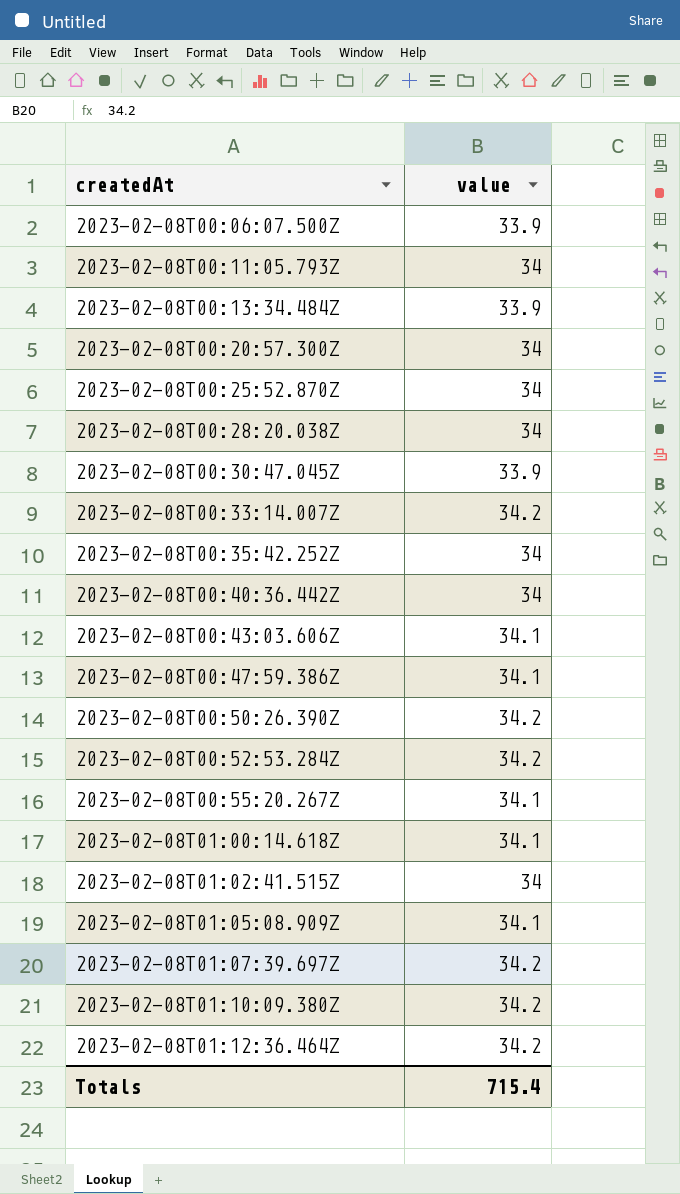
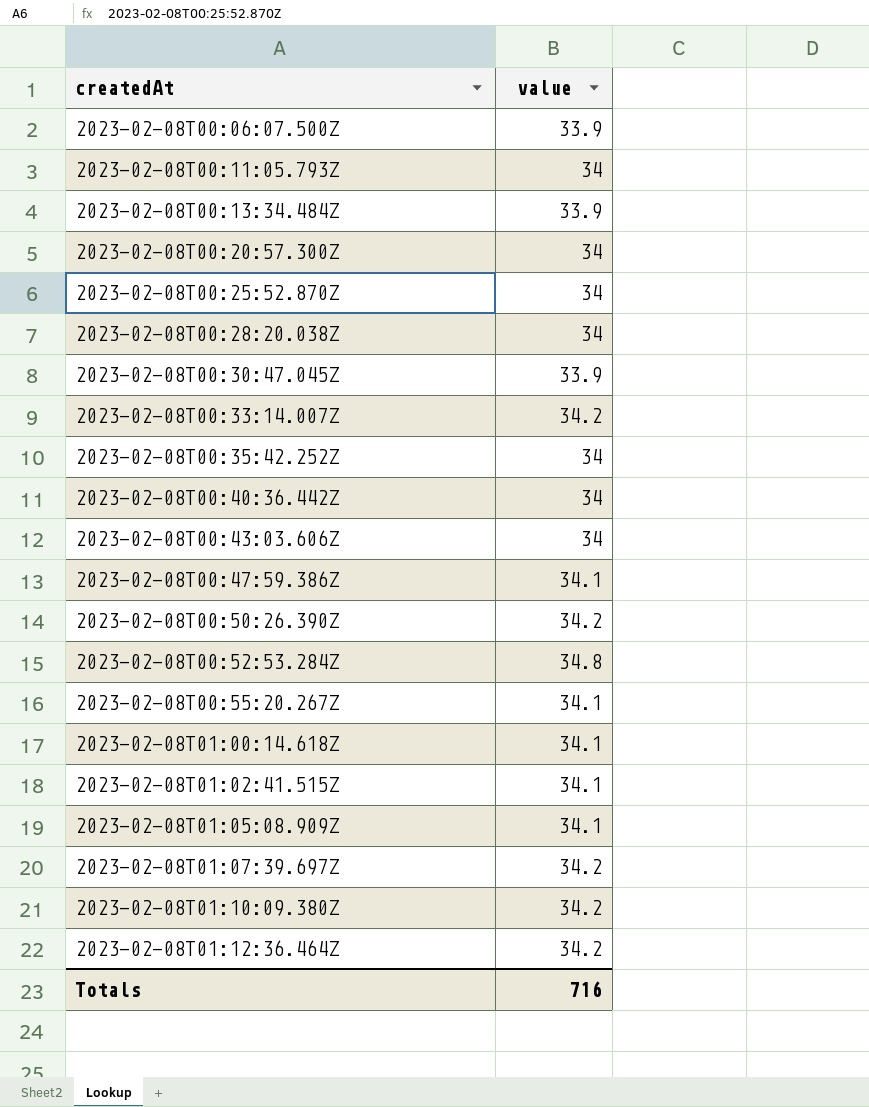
2023-02-08T00:43:03.606Z | value: 34.1 -> 34
2023-02-08T00:52:53.284Z | value: 34.2 -> 34.8
2023-02-08T01:02:41.515Z | value: 34 -> 34.1
Totals | value: 715.4 -> 716

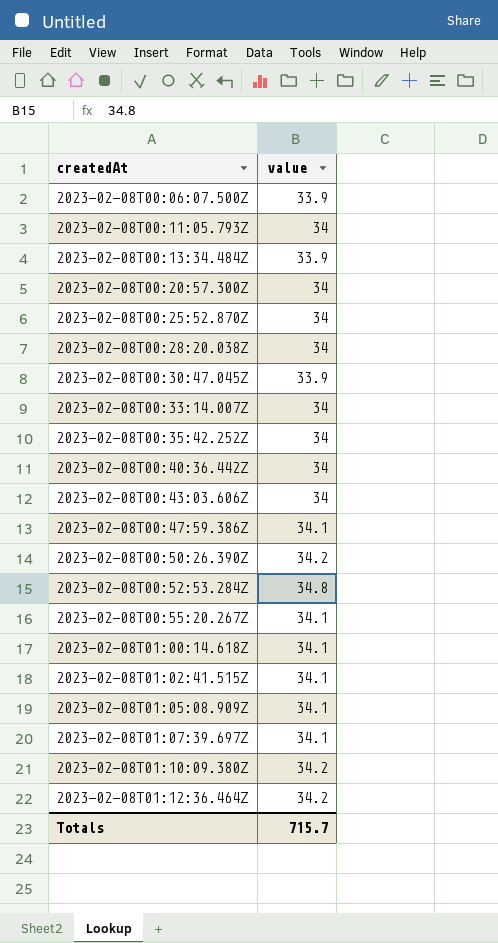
2023-02-08T00:33:14.007Z | value: 34.2 -> 34
2023-02-08T01:07:39.697Z | value: 34.2 -> 34.1
Totals | value: 716 -> 715.7

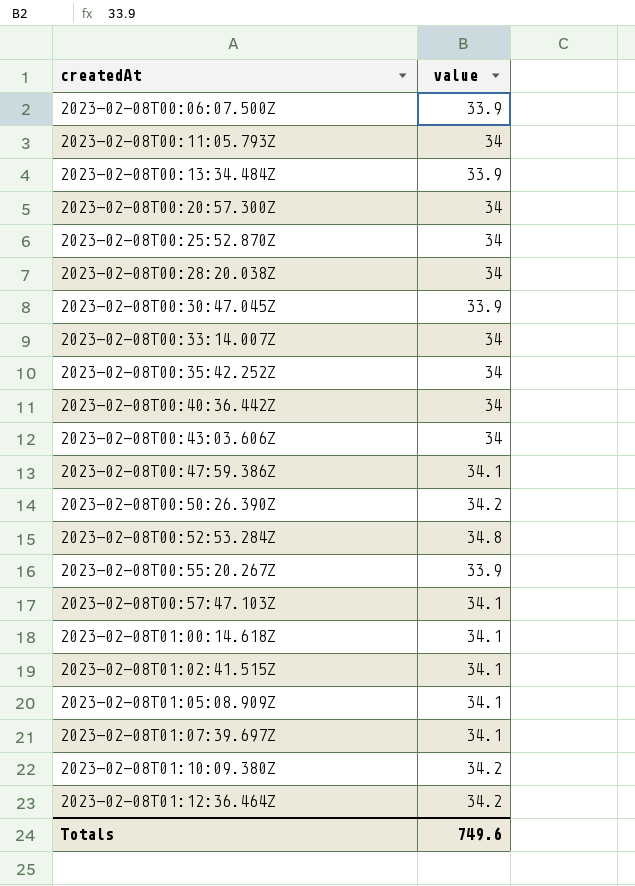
2023-02-08T00:55:20.267Z | value: 34.1 -> 33.9
row 2023-02-08T00:57:47.103Z: none -> 34.1
Totals | value: 715.7 -> 749.6

